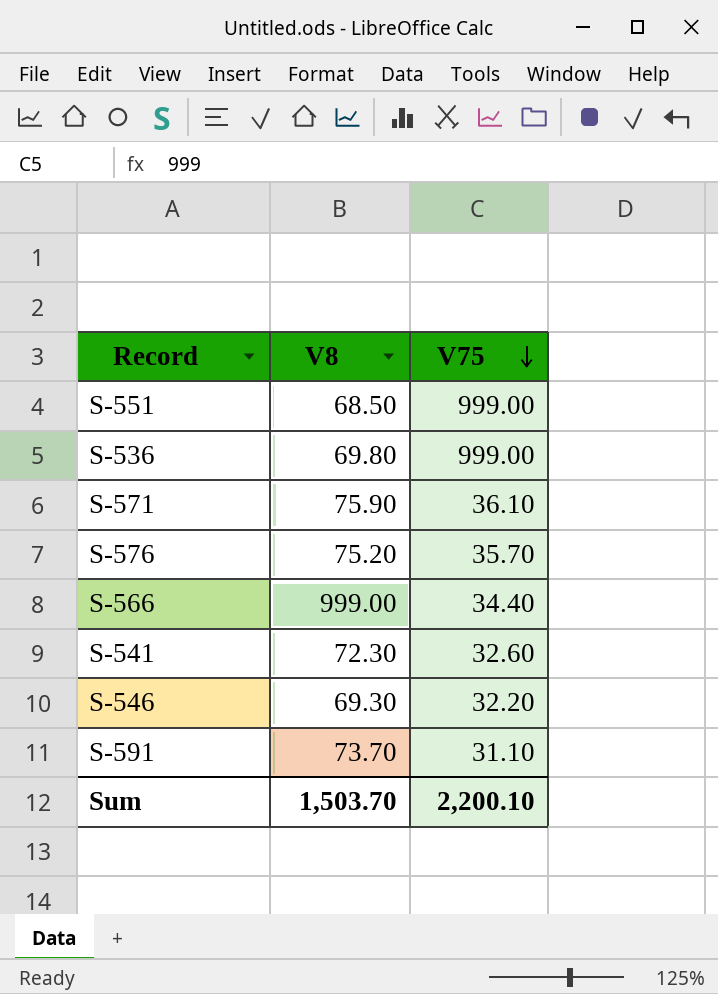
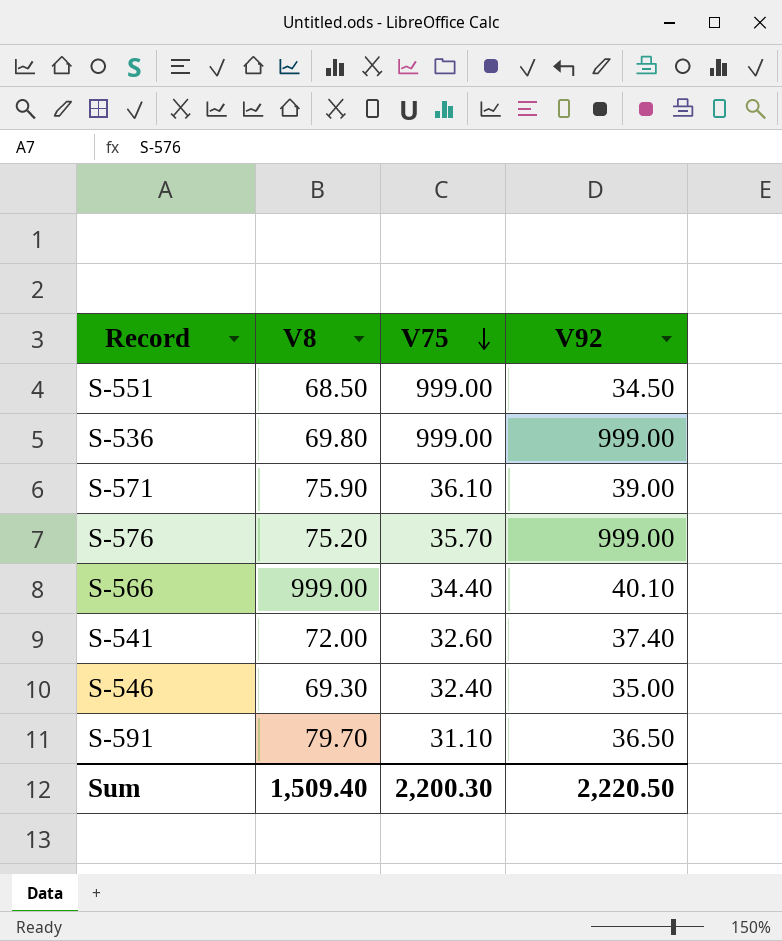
column V92 | position: none -> 4
S-541 | V8: 72.30 -> 72.00
S-546 | V75: 32.20 -> 32.40
S-591 | V8: 73.70 -> 79.70
Sum | V8: 1,503.70 -> 1,509.40
Sum | V75: 2,200.10 -> 2,200.30

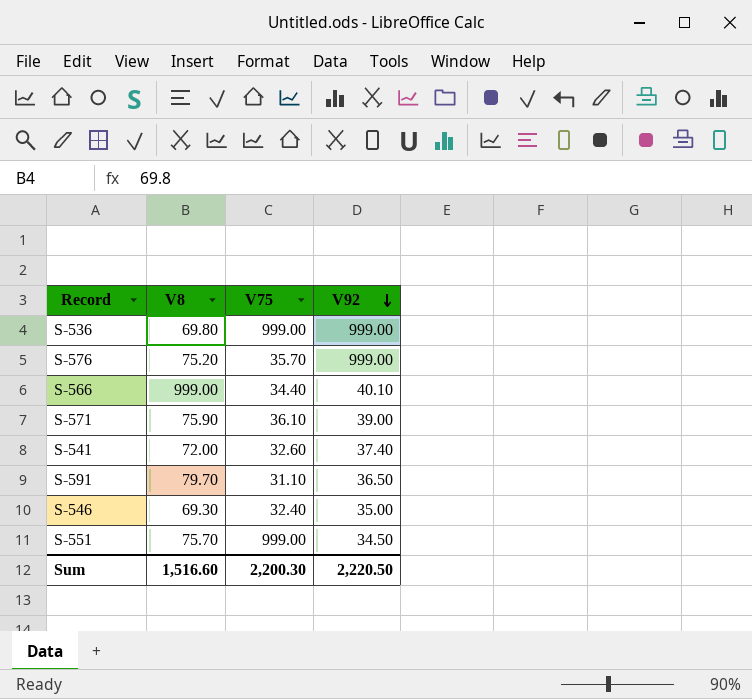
row order: V75 descending -> V92 descending
S-551 | V8: 68.50 -> 75.70
Sum | V8: 1,509.40 -> 1,516.60

